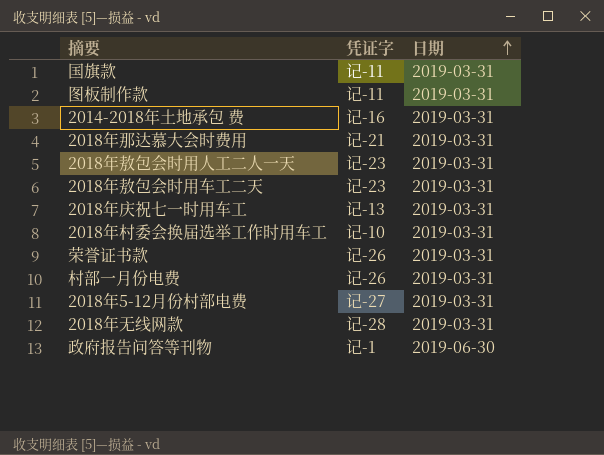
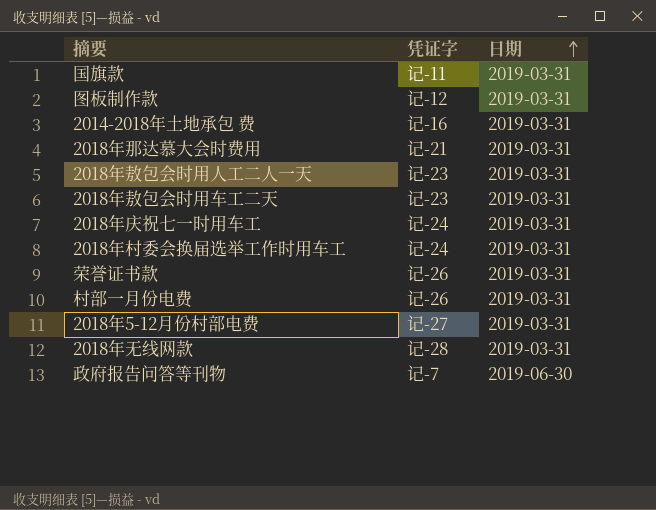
图板制作款 | 凭证字: 记-11 -> 记-12
2018年庆祝七一时用车工 | 凭证字: 记-13 -> 记-24
2018年村委会换届选举工作时用车工 | 凭证字: 记-10 -> 记-24
政府报告问答等刊物 | 凭证字: 记-1 -> 记-7

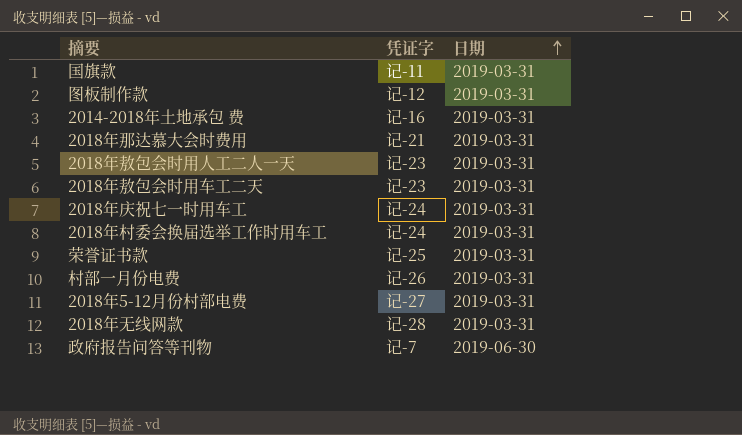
荣誉证书款 | 凭证字: 记-26 -> 记-25

